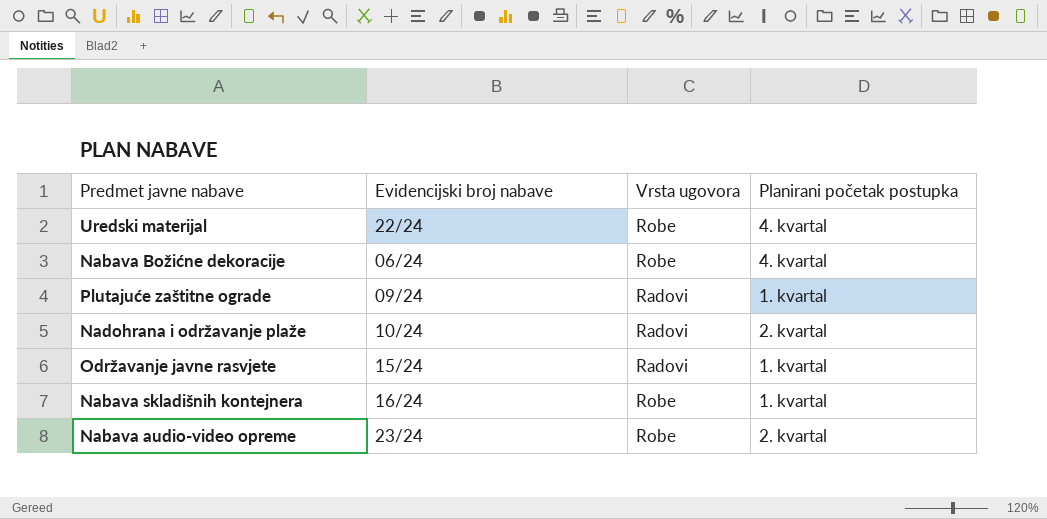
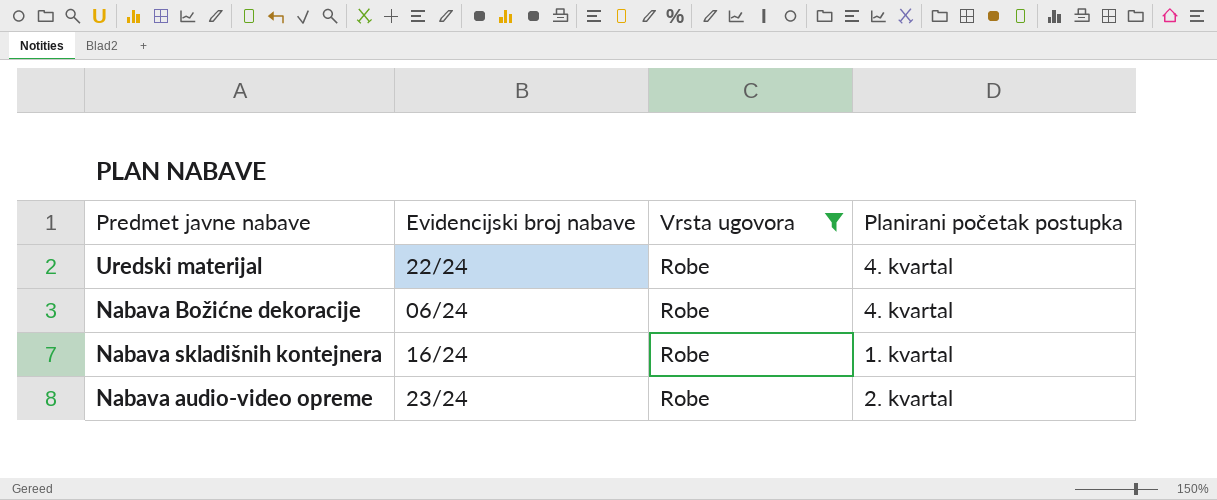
filter: none -> Vrsta ugovora = Robe

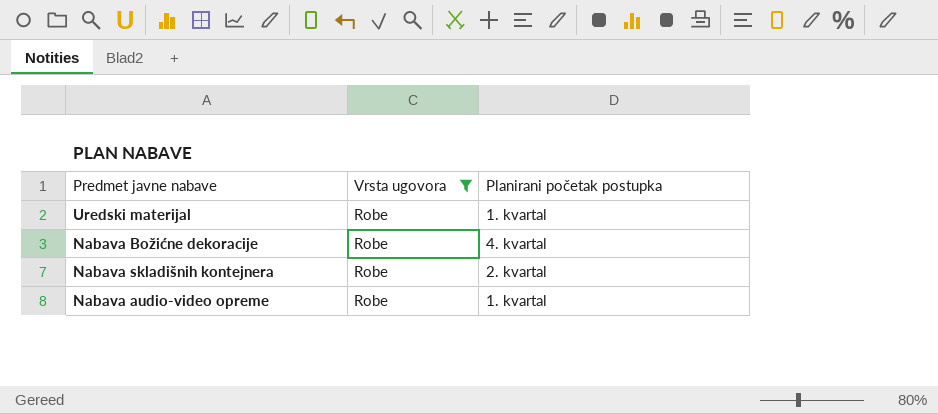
column Evidencijski broj nabave | position: 2 -> none
Uredski materijal | Planirani početak postupka: 4. kvartal -> 1. kvartal
Nabava skladišnih kontejnera | Planirani početak postupka: 1. kvartal -> 2. kvartal
Nabava audio-video opreme | Planirani početak postupka: 2. kvartal -> 1. kvartal

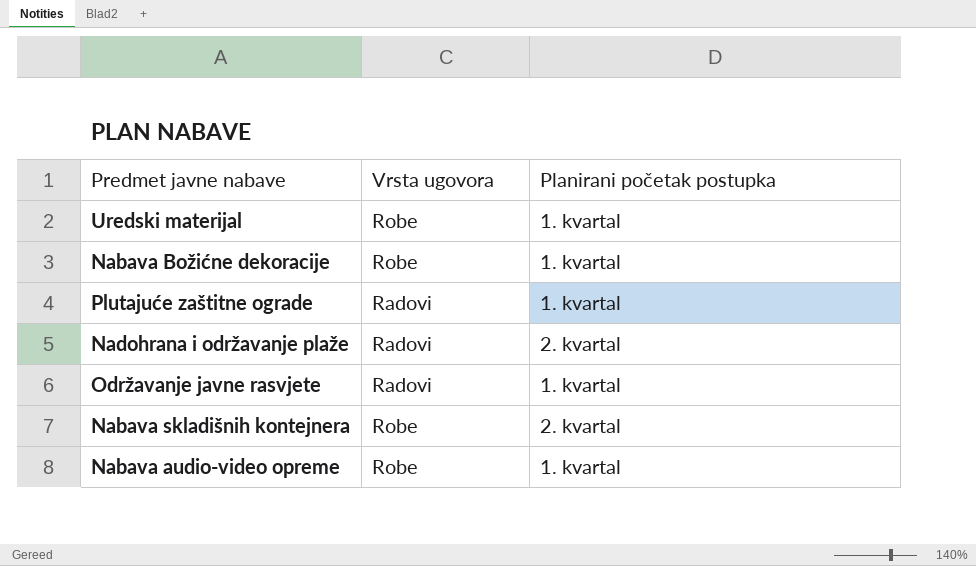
filter: Vrsta ugovora = Robe -> none
Nabava Božićne dekoracije | Planirani početak postupka: 4. kvartal -> 1. kvartal

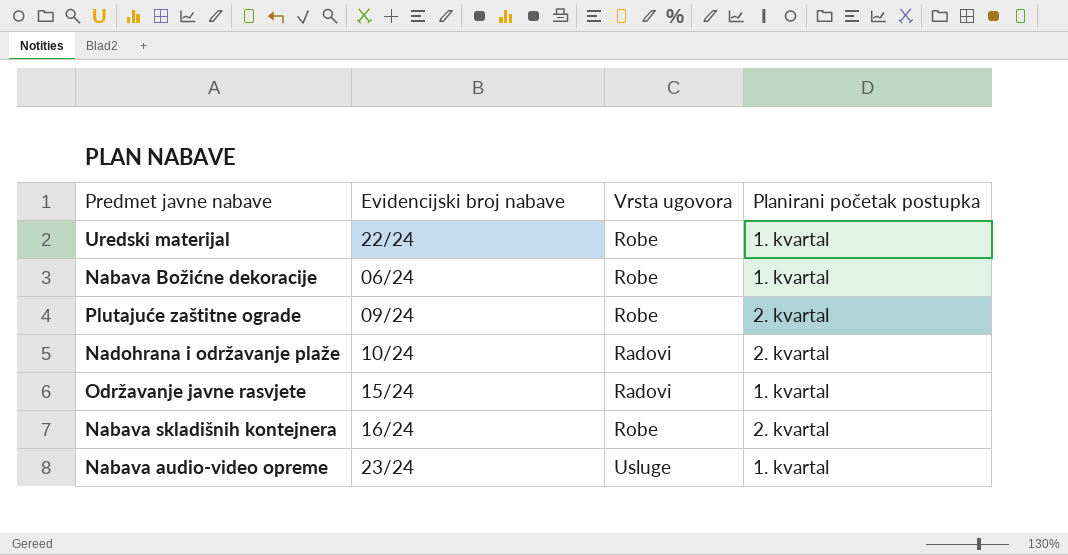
column Evidencijski broj nabave | position: none -> 2
Plutajuće zaštitne ograde | Vrsta ugovora: Radovi -> Robe
Plutajuće zaštitne ograde | Planirani početak postupka: 1. kvartal -> 2. kvartal
Nabava audio-video opreme | Vrsta ugovora: Robe -> Usluge

